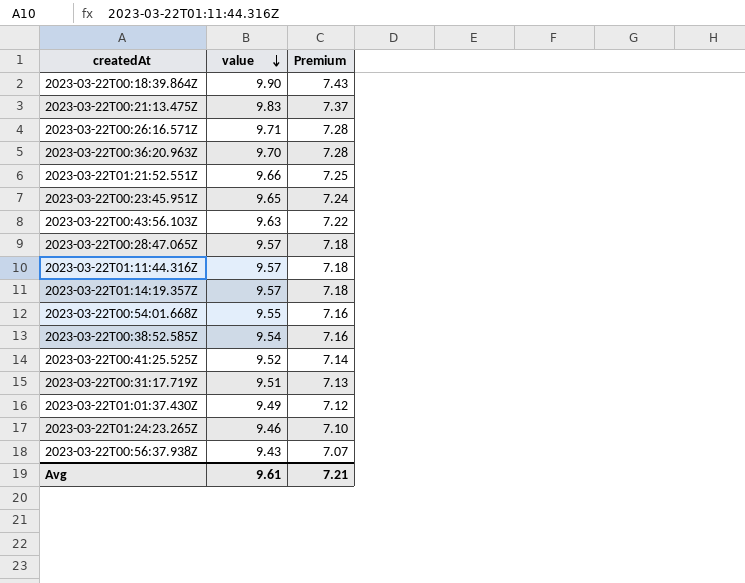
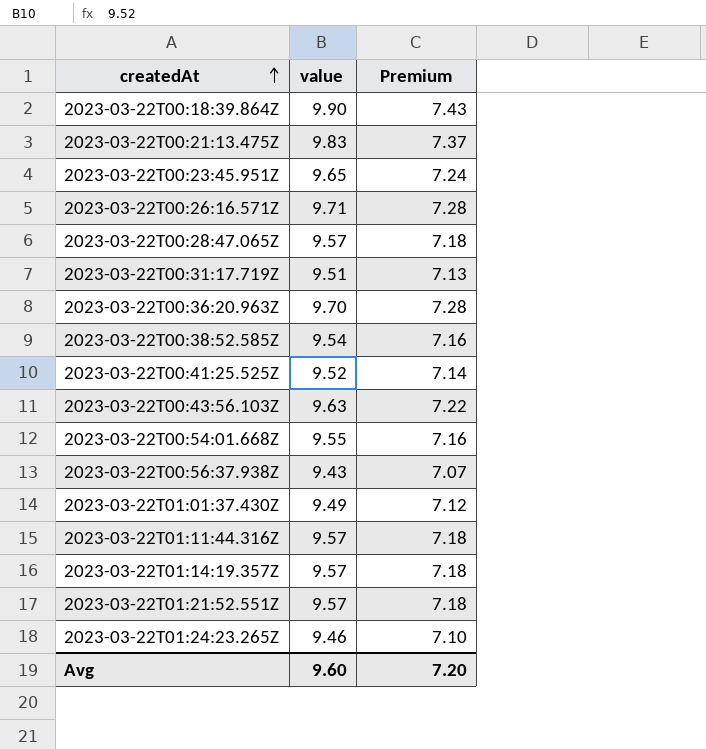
row order: value descending -> createdAt ascending
2023-03-22T01:21:52.551Z | value: 9.66 -> 9.57
2023-03-22T01:21:52.551Z | Premium: 7.25 -> 7.18
Avg | value: 9.61 -> 9.60
Avg | Premium: 7.21 -> 7.20

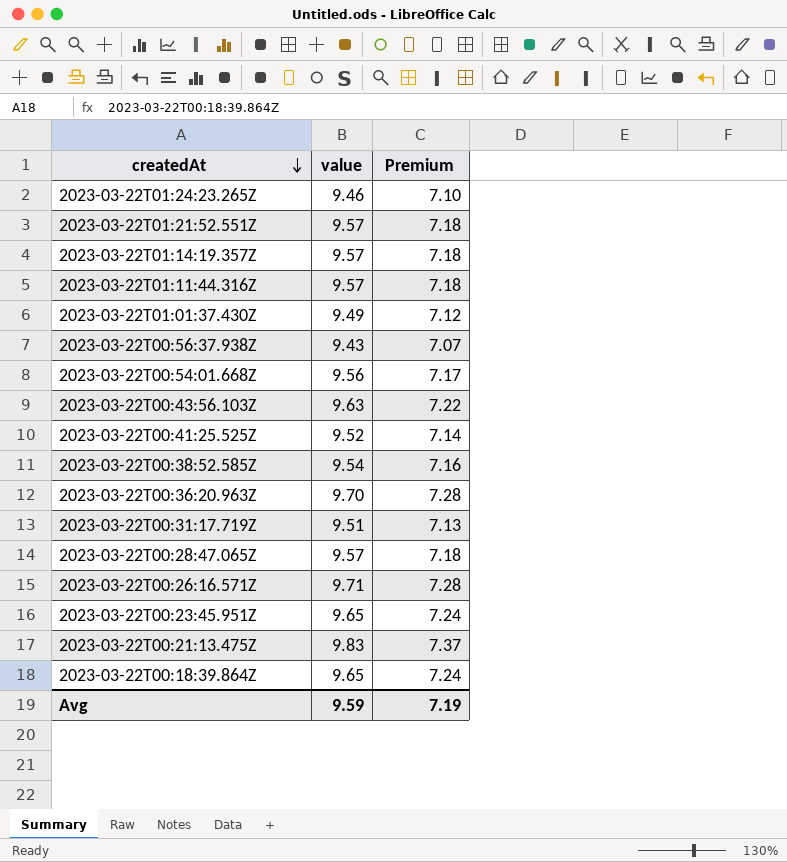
row order: createdAt ascending -> createdAt descending
2023-03-22T00:54:01.668Z | value: 9.55 -> 9.56
2023-03-22T00:54:01.668Z | Premium: 7.16 -> 7.17
2023-03-22T00:18:39.864Z | value: 9.90 -> 9.65
2023-03-22T00:18:39.864Z | Premium: 7.43 -> 7.24
Avg | value: 9.60 -> 9.59
Avg | Premium: 7.20 -> 7.19

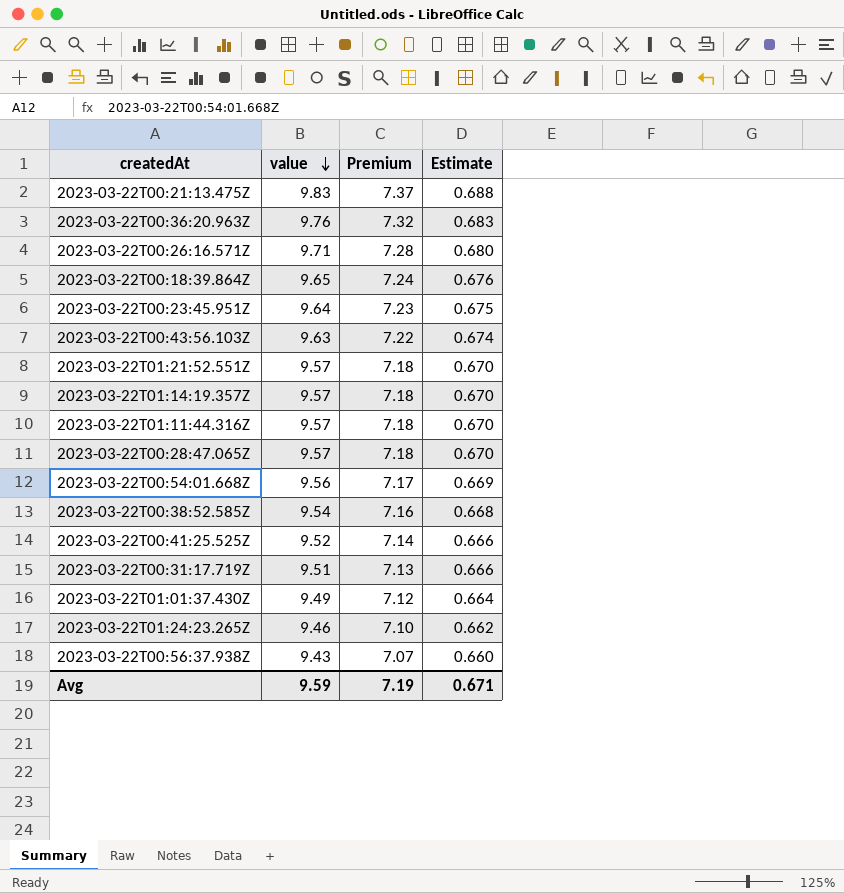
row order: createdAt descending -> value descending
column Estimate | formula: none -> [value] * 0.07
2023-03-22T00:36:20.963Z | value: 9.70 -> 9.76
2023-03-22T00:36:20.963Z | Premium: 7.28 -> 7.32
2023-03-22T00:23:45.951Z | value: 9.65 -> 9.64
2023-03-22T00:23:45.951Z | Premium: 7.24 -> 7.23

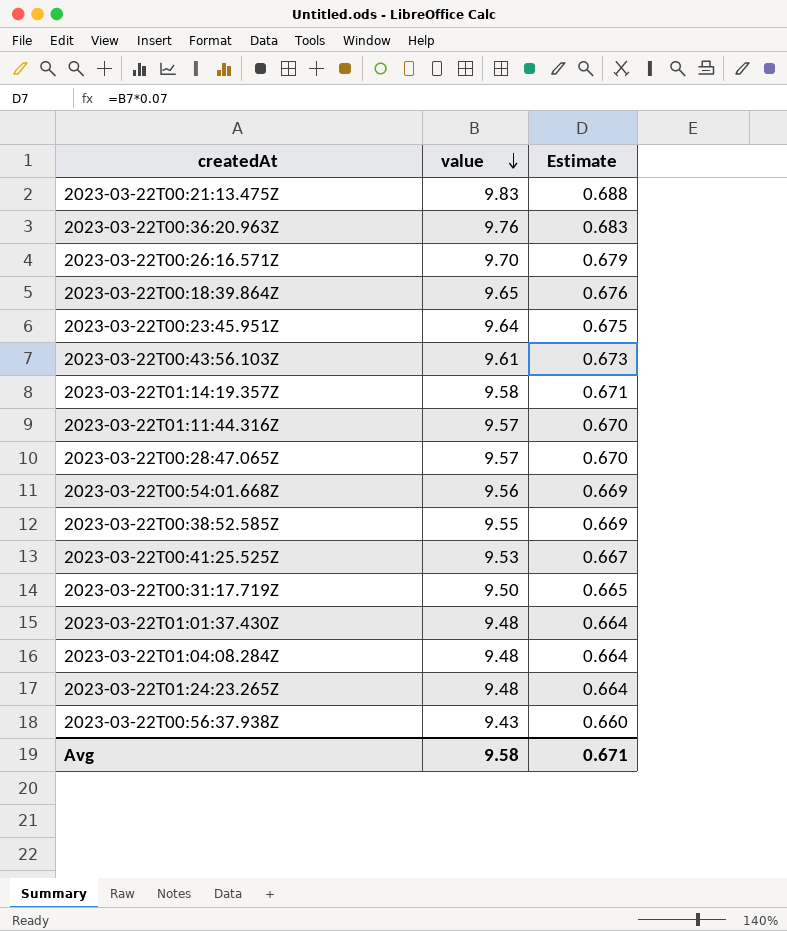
column Premium | formula: [value] * 0.75 -> none
row 2023-03-22T01:21:52.551Z: 9.57 | 7.18 | 0.670 -> none
2023-03-22T00:26:16.571Z | value: 9.71 -> 9.70
2023-03-22T00:26:16.571Z | Estimate: 0.680 -> 0.679
2023-03-22T00:43:56.103Z | value: 9.63 -> 9.61
2023-03-22T00:43:56.103Z | Estimate: 0.674 -> 0.673
2023-03-22T01:14:19.357Z | value: 9.57 -> 9.58
2023-03-22T01:14:19.357Z | Estimate: 0.670 -> 0.671
2023-03-22T00:38:52.585Z | value: 9.54 -> 9.55
2023-03-22T00:38:52.585Z | Estimate: 0.668 -> 0.669
2023-03-22T00:41:25.525Z | value: 9.52 -> 9.53
2023-03-22T00:41:25.525Z | Estimate: 0.666 -> 0.667
2023-03-22T00:31:17.719Z | value: 9.51 -> 9.50
2023-03-22T00:31:17.719Z | Estimate: 0.666 -> 0.665
2023-03-22T01:01:37.430Z | value: 9.49 -> 9.48
row 2023-03-22T01:04:08.284Z: none -> 9.48 | 0.664
2023-03-22T01:24:23.265Z | value: 9.46 -> 9.48
2023-03-22T01:24:23.265Z | Estimate: 0.662 -> 0.664
Avg | value: 9.59 -> 9.58

